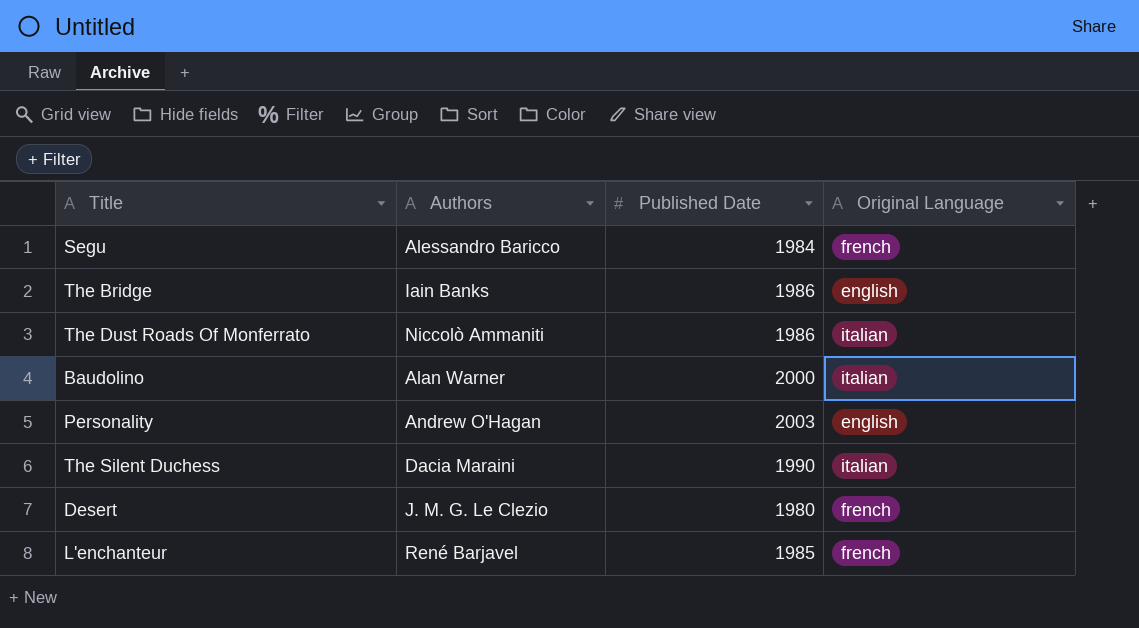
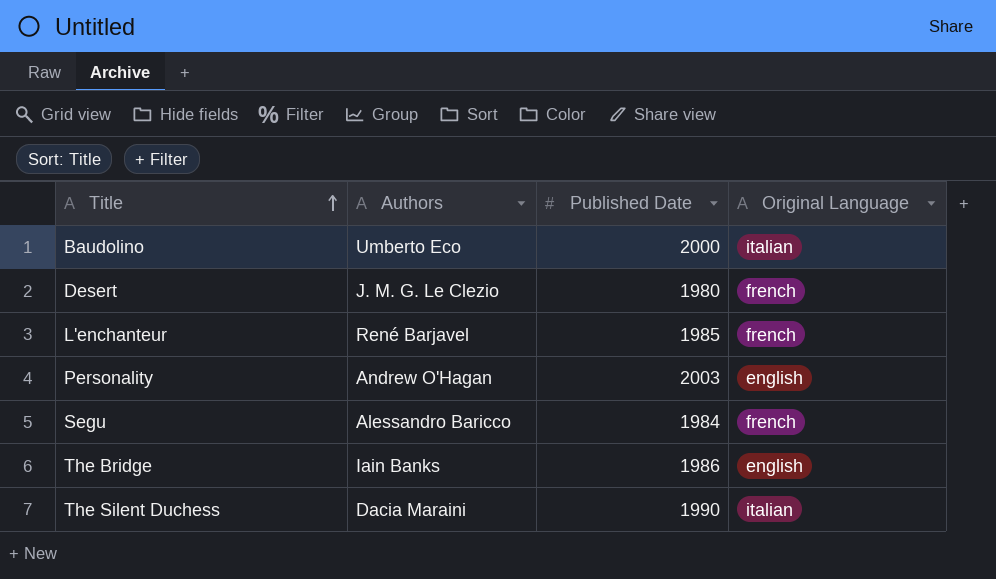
row order: none -> Title ascending
row The Dust Roads Of Monferrato: Niccolò Ammaniti | 1986 | italian -> none
Baudolino | Authors: Alan Warner -> Umberto Eco

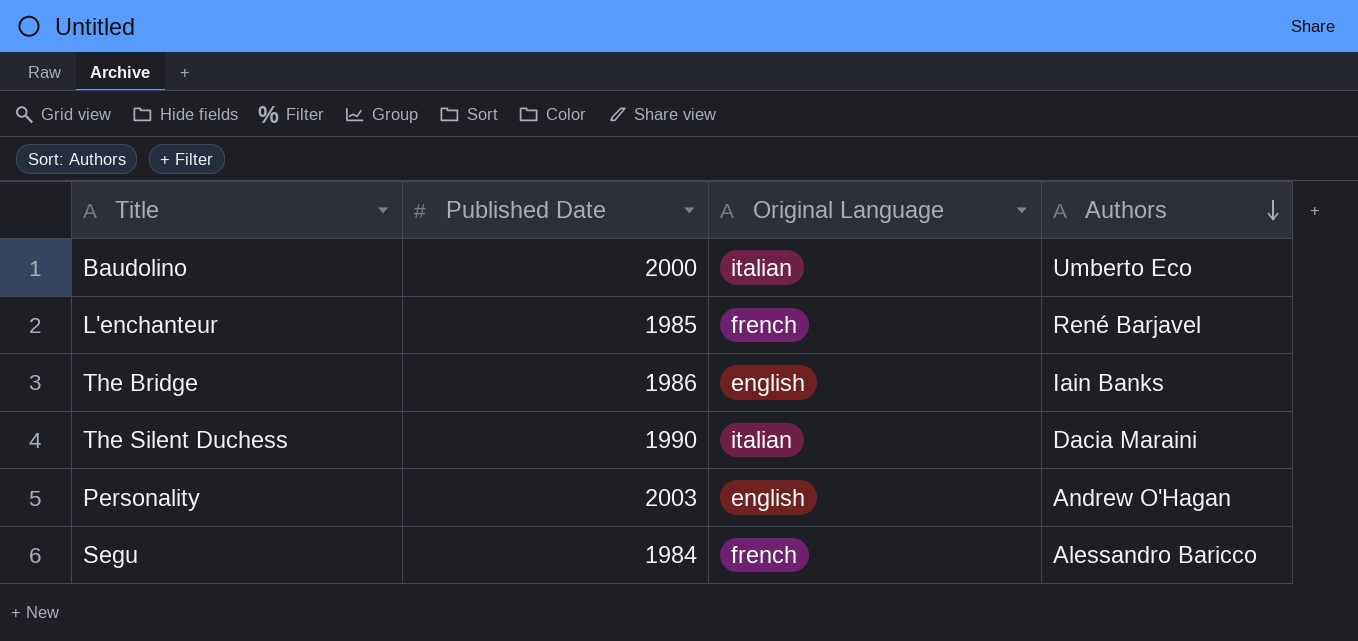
row order: Title ascending -> Authors descending
column Authors | position: 2 -> 4
row Desert: J. M. G. Le Clezio | 1980 | french -> none

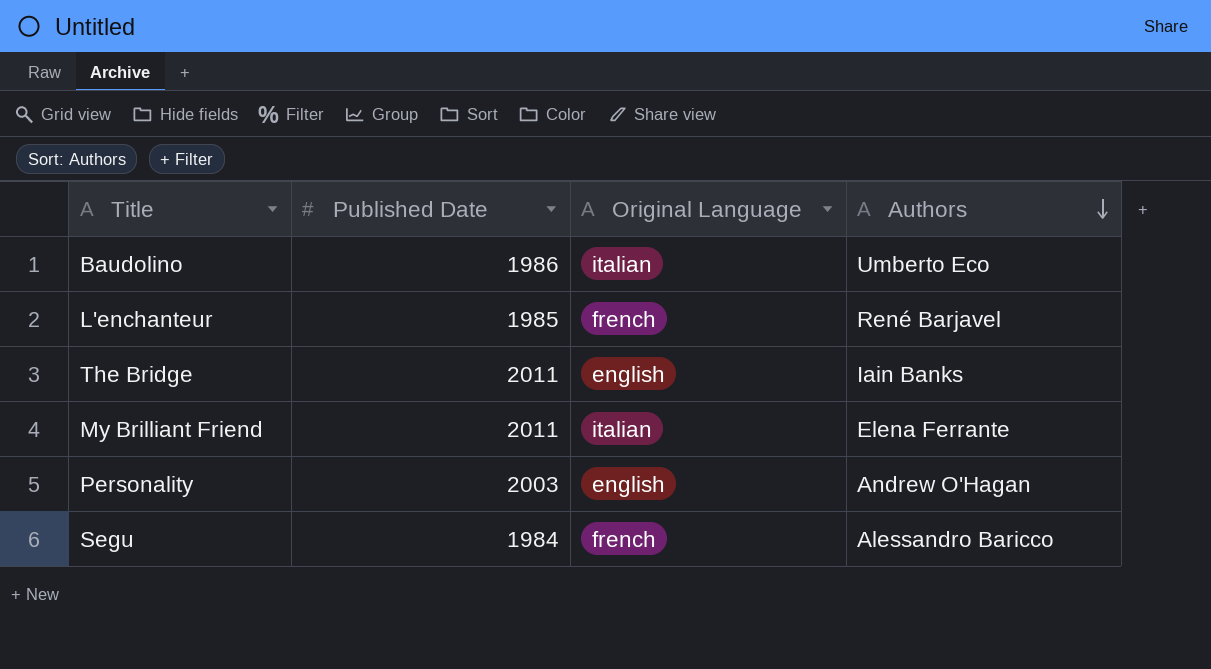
row The Silent Duchess: 1990 | italian | Dacia Maraini -> none
Baudolino | Published Date: 2000 -> 1986
The Bridge | Published Date: 1986 -> 2011
row My Brilliant Friend: none -> 2011 | italian | Elena Ferrante

